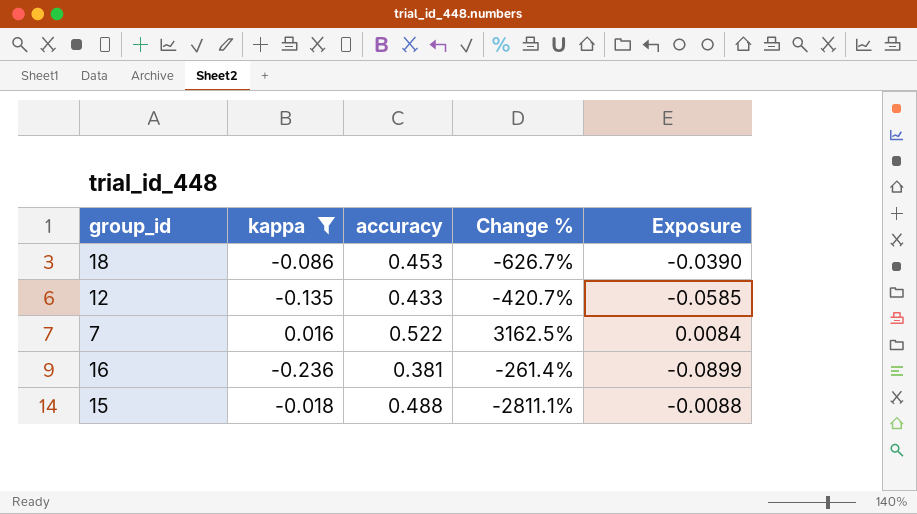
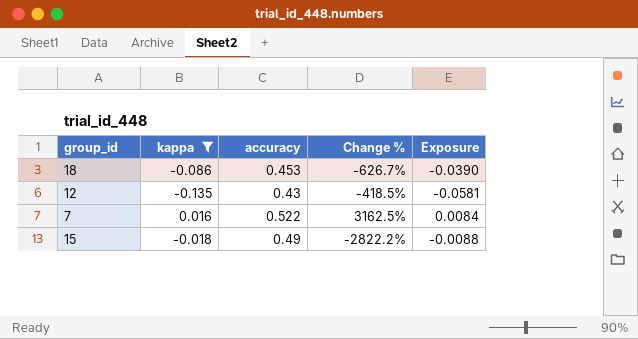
row 16: -0.236 | 0.381 | -261.4% | -0.0899 -> none
12 | accuracy: 0.433 -> 0.43
12 | Change %: -420.7% -> -418.5%
12 | Exposure: -0.0585 -> -0.0581
15 | accuracy: 0.488 -> 0.49
15 | Change %: -2811.1% -> -2822.2%

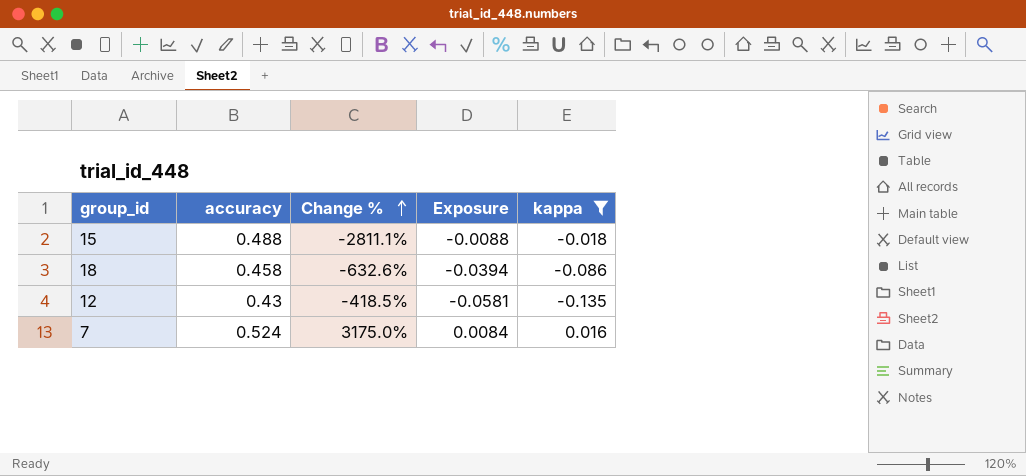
row order: none -> Change % ascending
column kappa | position: 2 -> 5
15 | accuracy: 0.49 -> 0.488
15 | Change %: -2822.2% -> -2811.1%
18 | accuracy: 0.453 -> 0.458
18 | Change %: -626.7% -> -632.6%
18 | Exposure: -0.0390 -> -0.0394
7 | accuracy: 0.522 -> 0.524
7 | Change %: 3162.5% -> 3175.0%

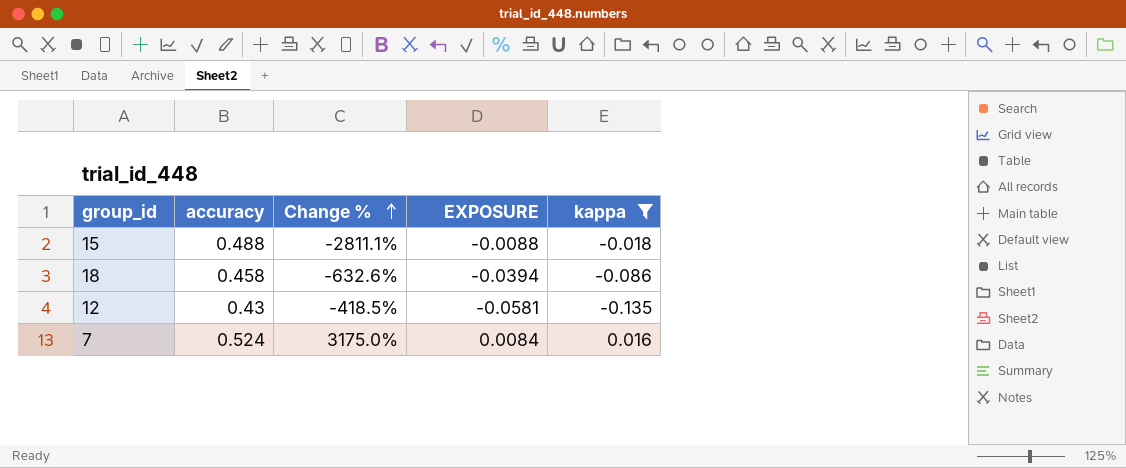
column name: Exposure -> EXPOSURE

